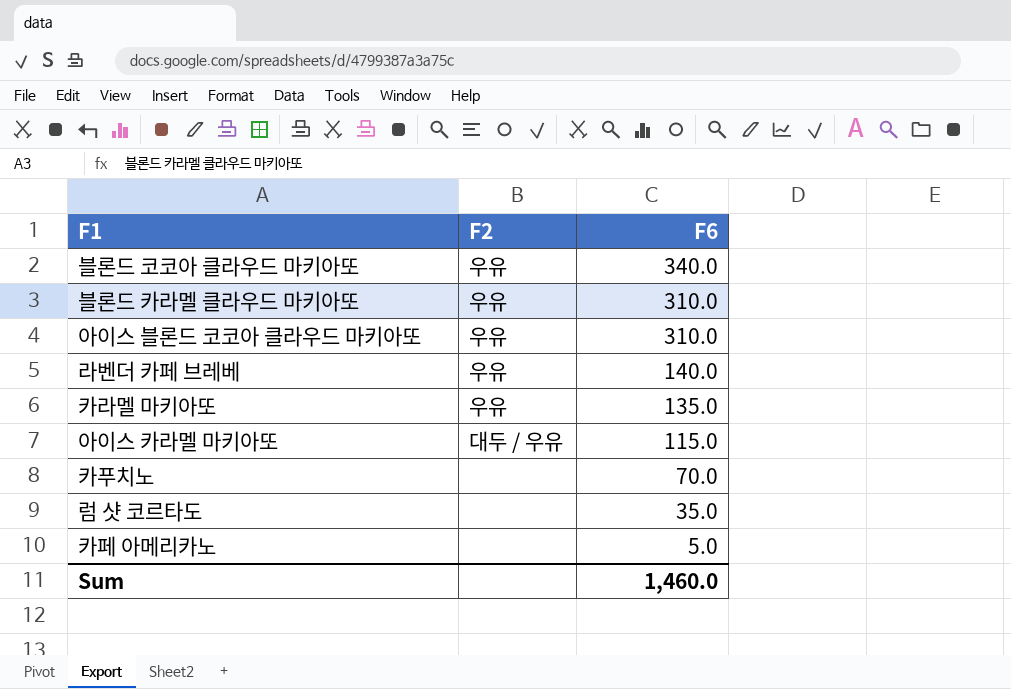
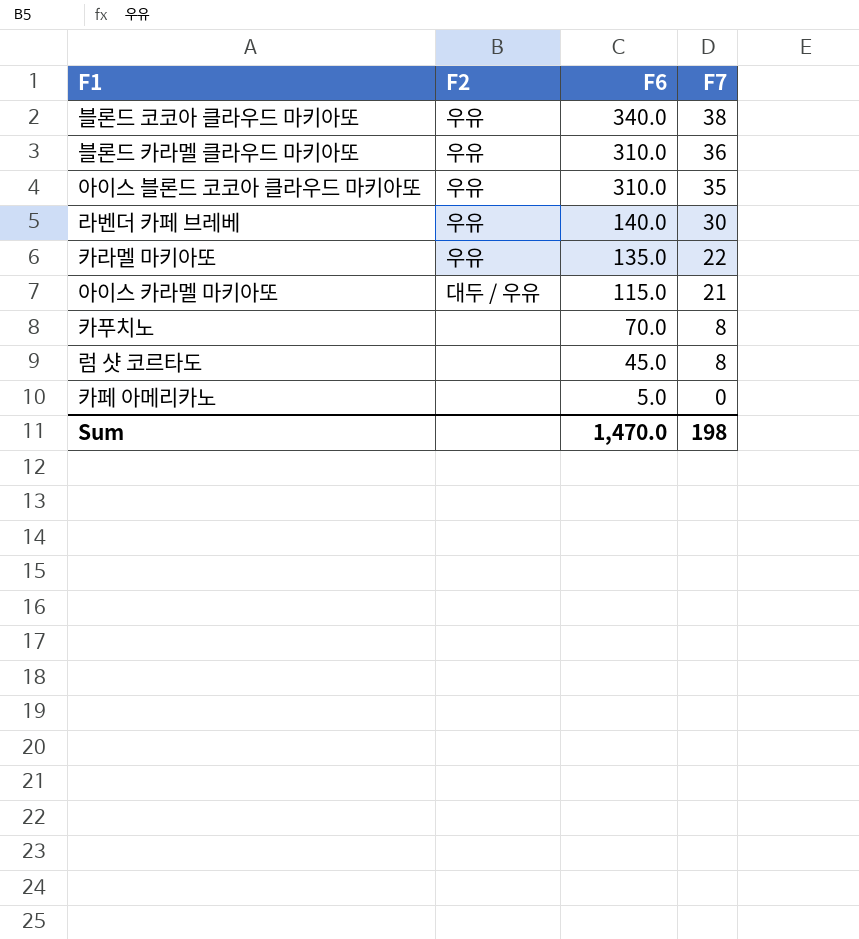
column F7 | position: none -> 4
럼 샷 코르타도 | F6: 35.0 -> 45.0
Sum | F6: 1,460.0 -> 1,470.0

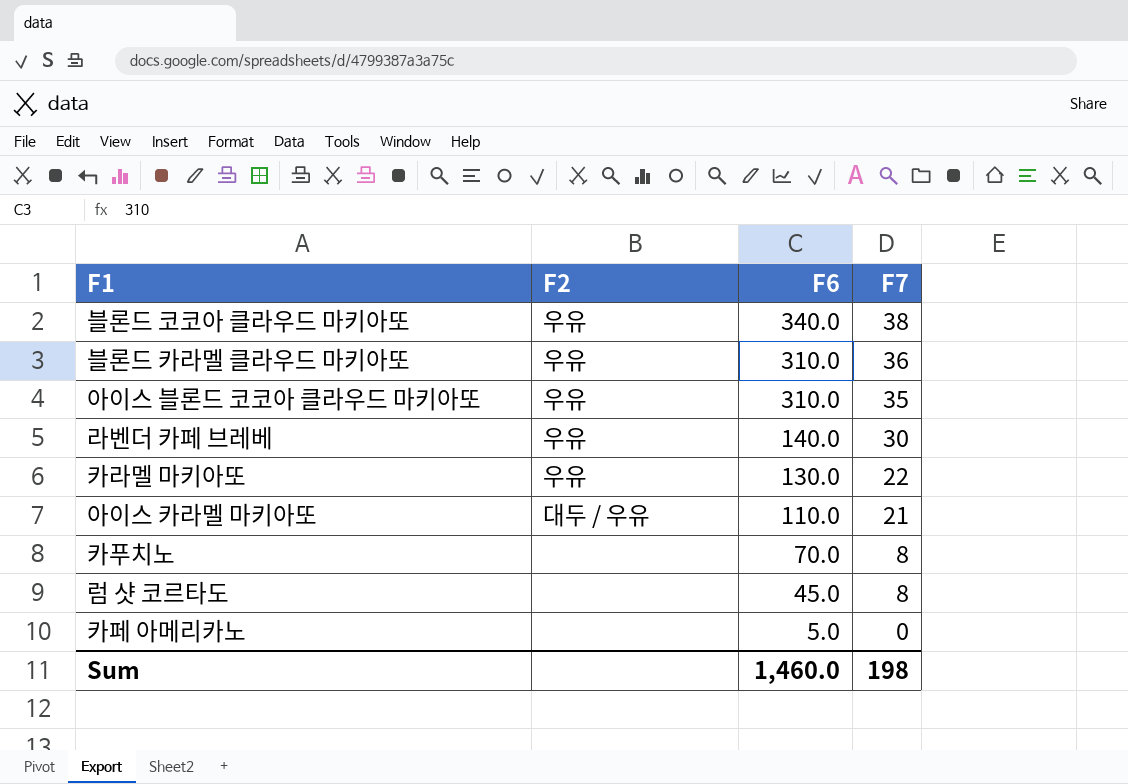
카라멜 마키아또 | F6: 135.0 -> 130.0
아이스 카라멜 마키아또 | F6: 115.0 -> 110.0
Sum | F6: 1,470.0 -> 1,460.0

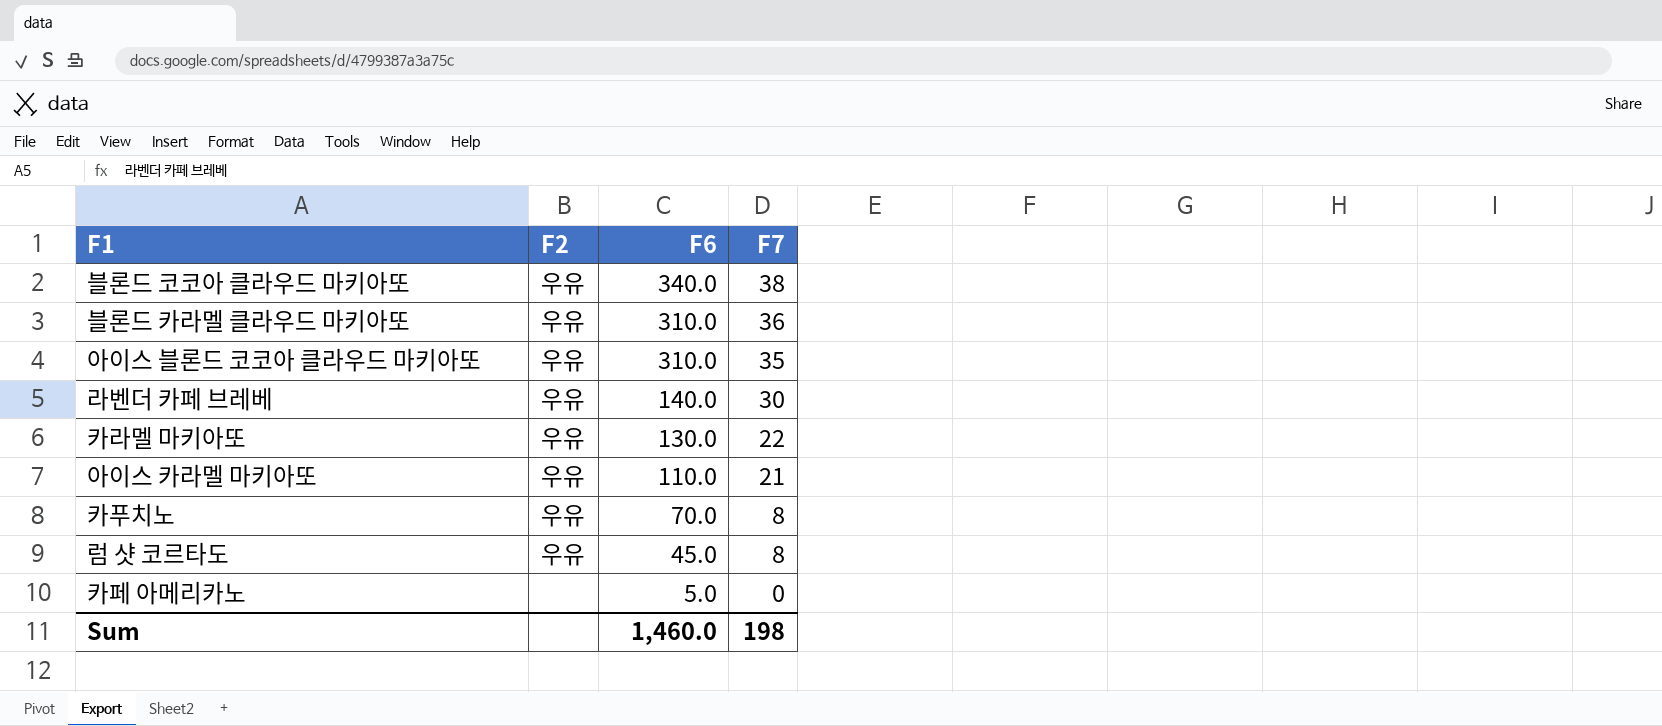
아이스 카라멜 마키아또 | F2: 대두 / 우유 -> 우유
카푸치노 | F2: none -> 우유
럼 샷 코르타도 | F2: none -> 우유

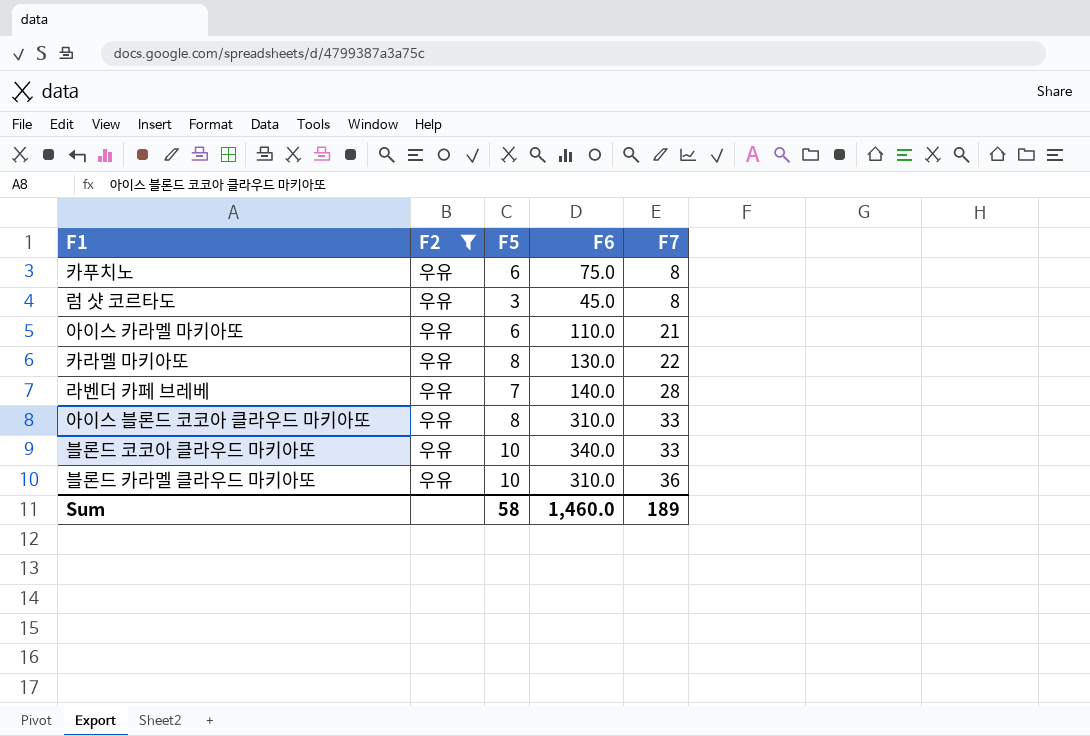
filter: none -> F2 = 우유
row order: F6 descending -> F7 ascending
column F5 | position: none -> 3
카푸치노 | F6: 70.0 -> 75.0
라벤더 카페 브레베 | F7: 30 -> 28
아이스 블론드 코코아 클라우드 마키아또 | F7: 35 -> 33
블론드 코코아 클라우드 마키아또 | F7: 38 -> 33
Sum | F7: 198 -> 189

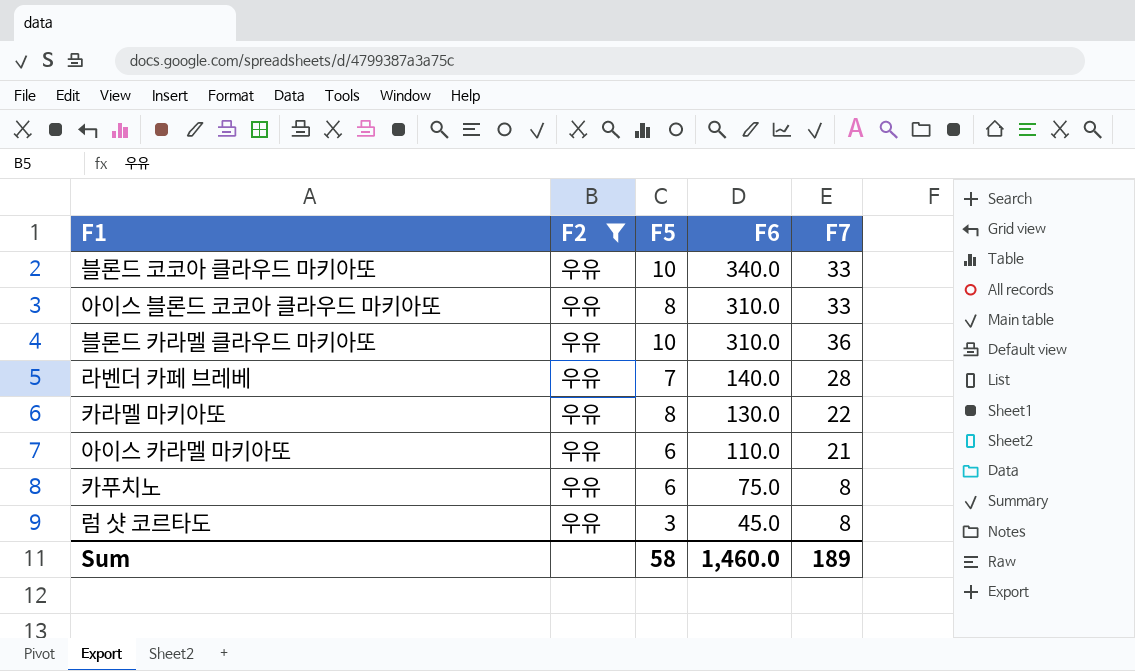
row order: F7 ascending -> F6 descending

